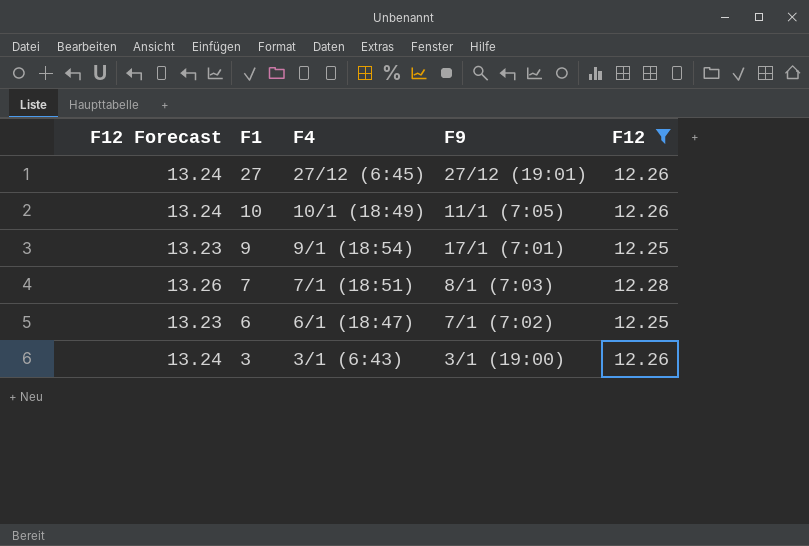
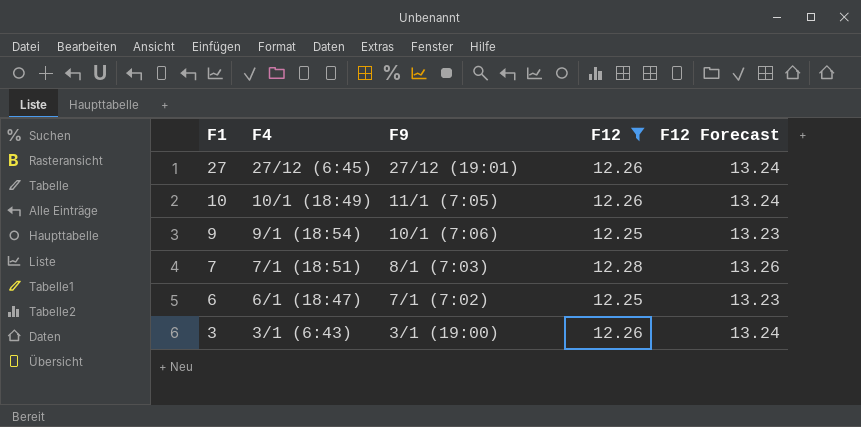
column F12 Forecast | position: 1 -> 5
9 | F9: 17/1 (7:01) -> 10/1 (7:06)

